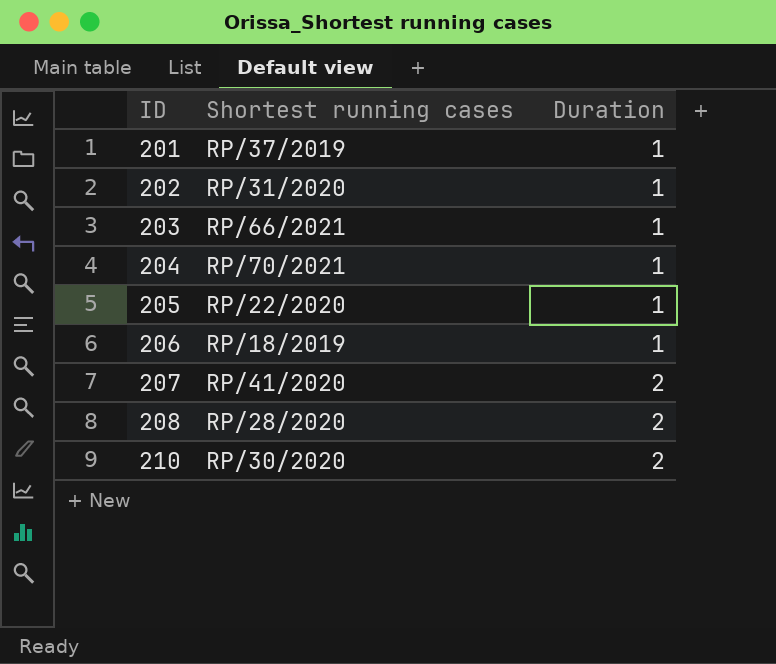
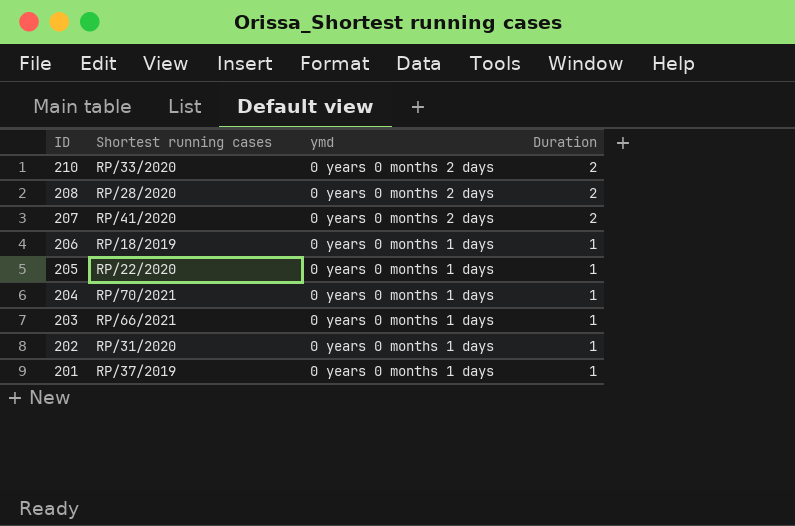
row order: ID ascending -> ID descending
column ymd | position: none -> 3
210 | Shortest running cases: RP/30/2020 -> RP/33/2020

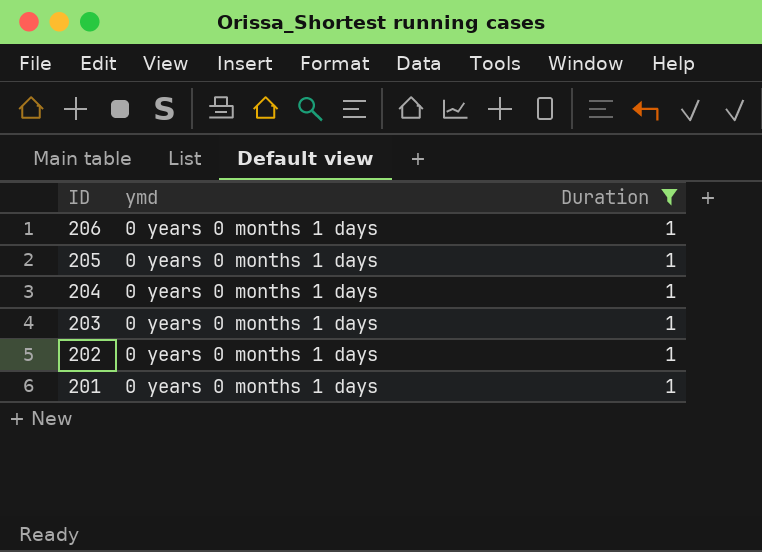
filter: none -> Duration = 1
column Shortest running cases | position: 2 -> none

